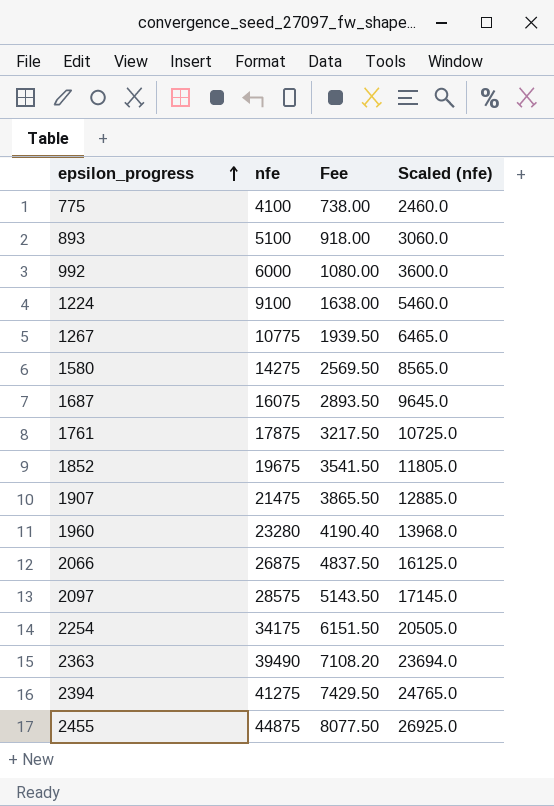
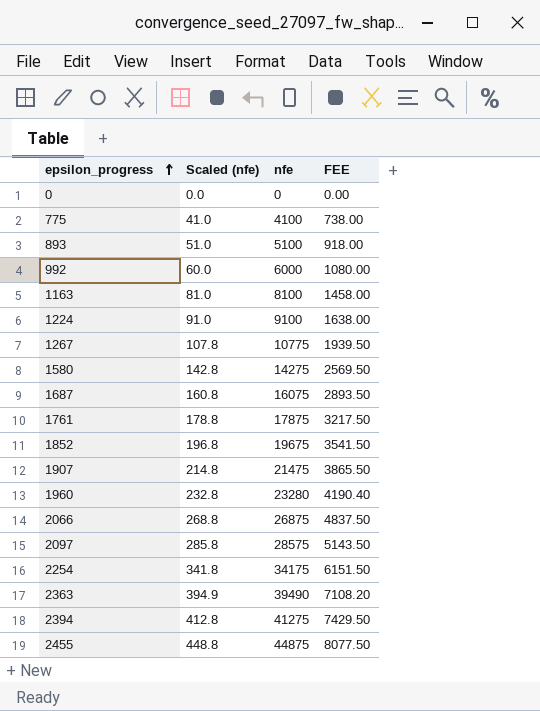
column Scaled (nfe) | formula: [nfe] * 0.6 -> [nfe] * 0.01
column Scaled (nfe) | position: 4 -> 2
column name: Fee -> FEE
row 0: none -> 0.0 | 0 | 0.00
row 1163: none -> 81.0 | 8100 | 1458.00

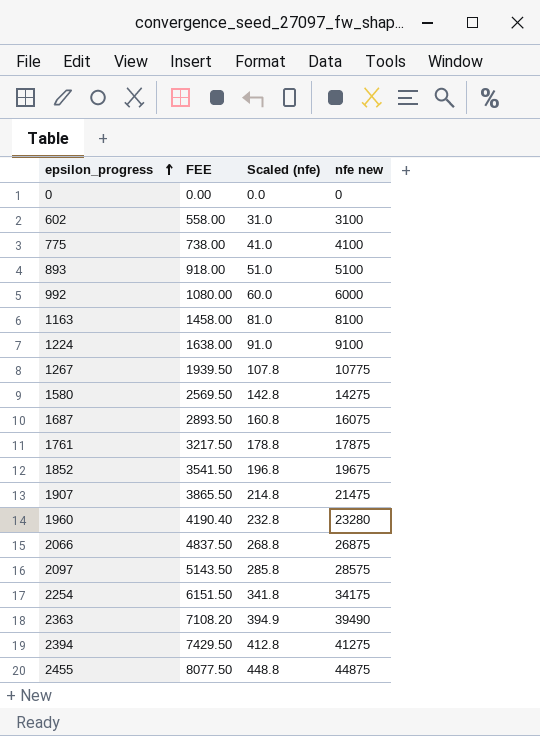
column FEE | position: 4 -> 2
column name: nfe -> nfe new
row 602: none -> 558.00 | 31.0 | 3100

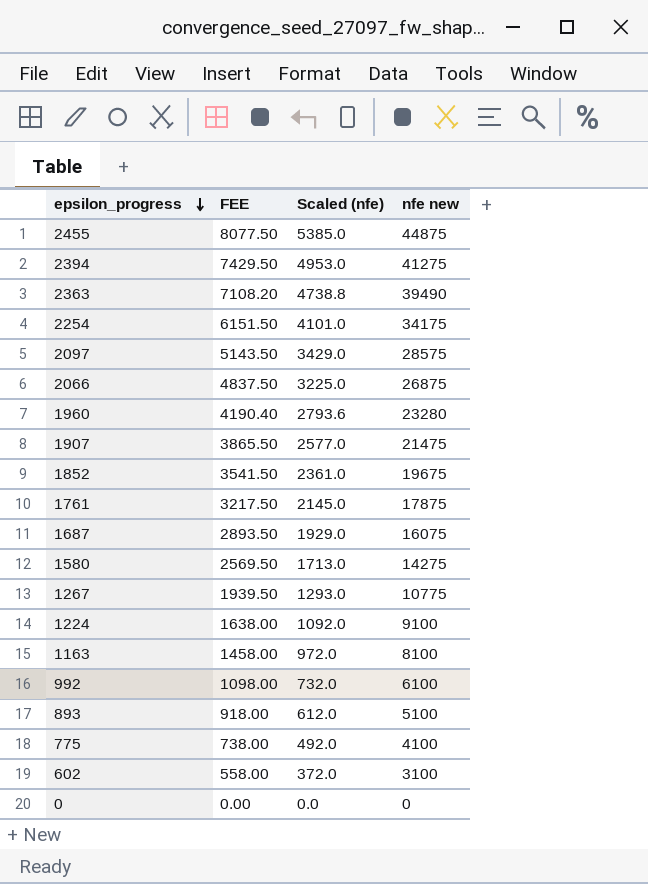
row order: epsilon_progress ascending -> epsilon_progress descending
column Scaled (nfe) | formula: [nfe new] * 0.01 -> [nfe new] * 0.12
992 | FEE: 1080.00 -> 1098.00
992 | nfe new: 6000 -> 6100

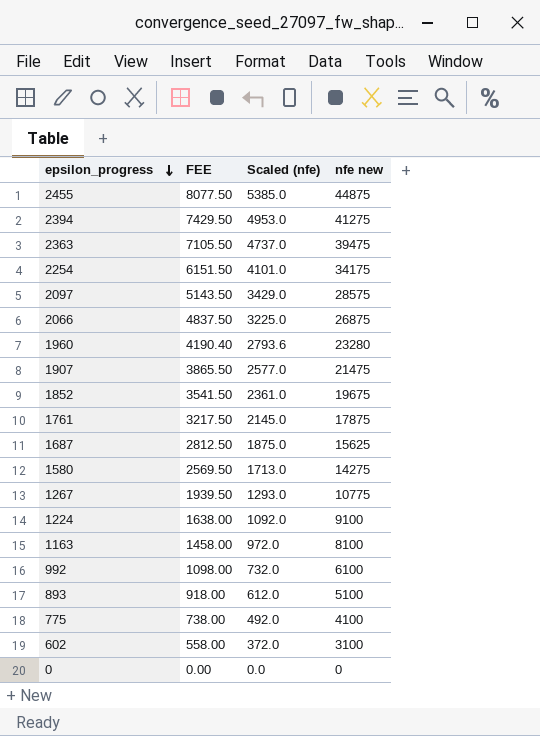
2363 | FEE: 7108.20 -> 7105.50
2363 | Scaled (nfe): 4738.8 -> 4737.0
2363 | nfe new: 39490 -> 39475
1687 | FEE: 2893.50 -> 2812.50
1687 | Scaled (nfe): 1929.0 -> 1875.0
1687 | nfe new: 16075 -> 15625

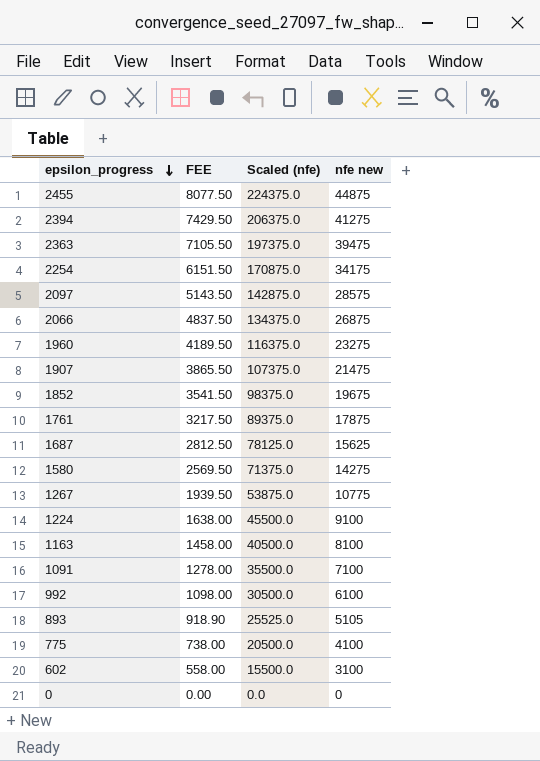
column Scaled (nfe) | formula: [nfe new] * 0.12 -> [nfe new] * 5
1960 | FEE: 4190.40 -> 4189.50
1960 | nfe new: 23280 -> 23275
row 1091: none -> 1278.00 | 35500.0 | 7100
893 | FEE: 918.00 -> 918.90
893 | nfe new: 5100 -> 5105

